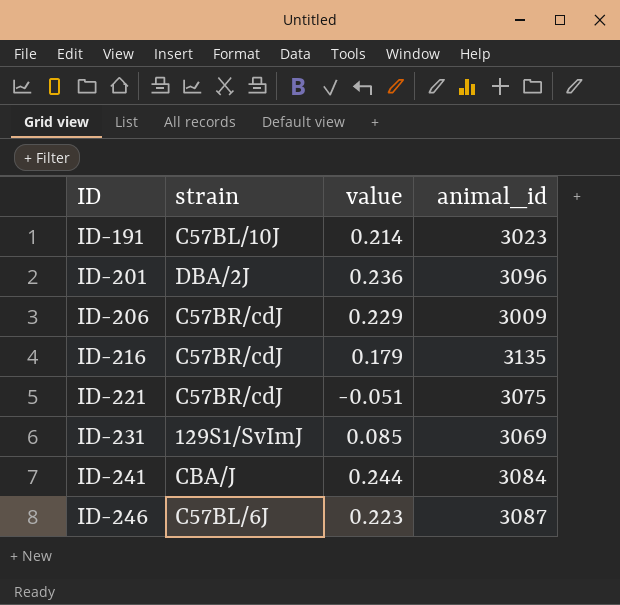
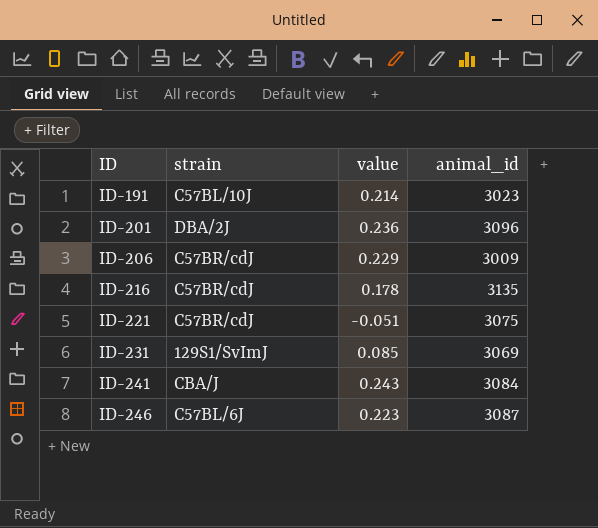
ID-216 | value: 0.179 -> 0.178
ID-241 | value: 0.244 -> 0.243

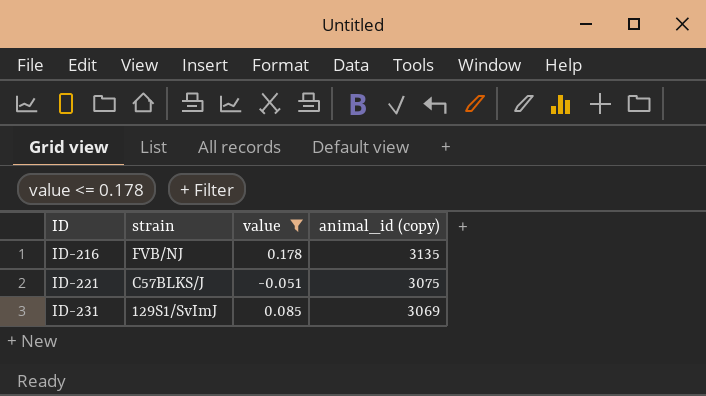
filter: none -> value <= 0.178
column name: animal_id -> animal_id (copy)
ID-216 | strain: C57BR/cdJ -> FVB/NJ
ID-221 | strain: C57BR/cdJ -> C57BLKS/J

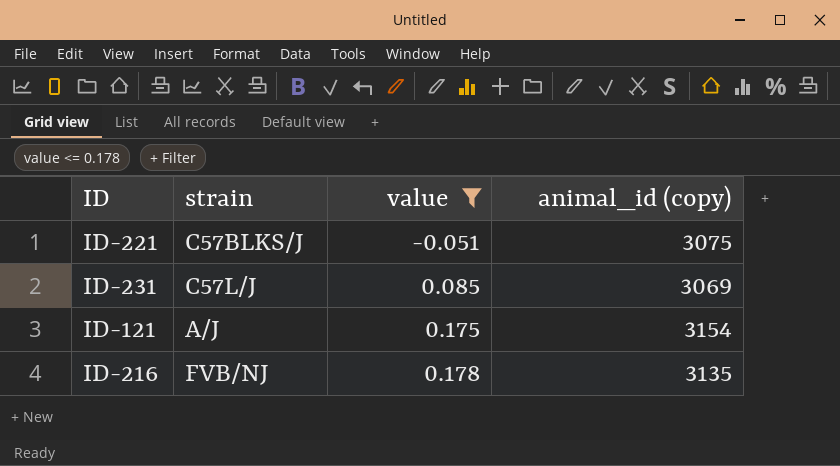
row order: ID ascending -> value ascending
ID-231 | strain: 129S1/SvImJ -> C57L/J
row ID-121: none -> A/J | 0.175 | 3154

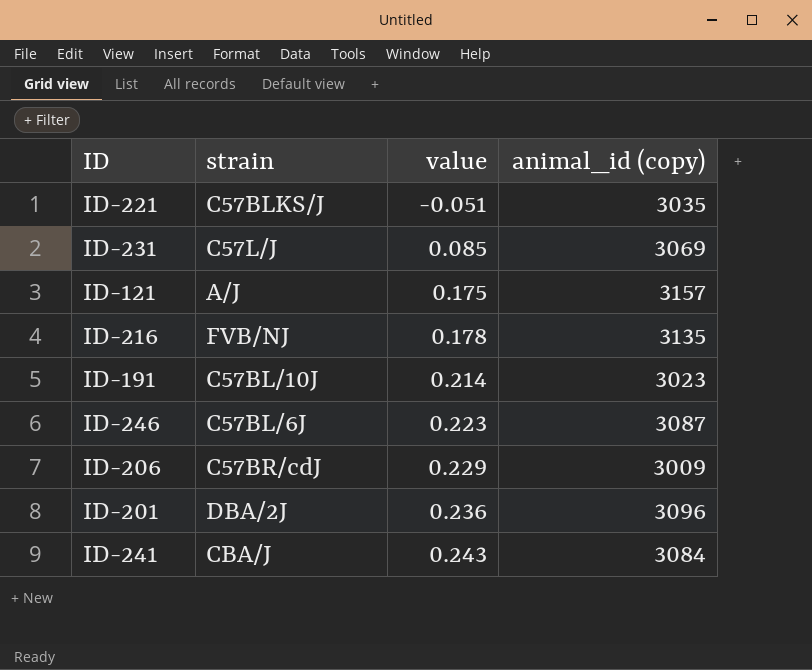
filter: value <= 0.178 -> none
ID-221 | animal_id (copy): 3075 -> 3035
ID-121 | animal_id (copy): 3154 -> 3157

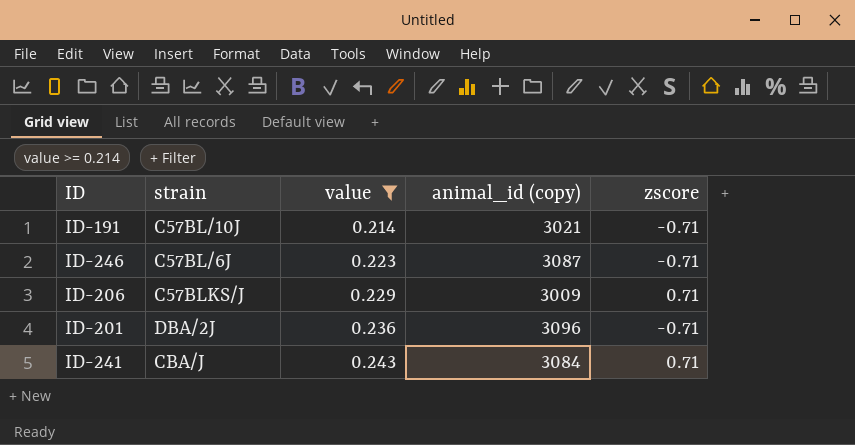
filter: none -> value >= 0.214
column zscore | position: none -> 5
ID-191 | animal_id (copy): 3023 -> 3021
ID-206 | strain: C57BR/cdJ -> C57BLKS/J

